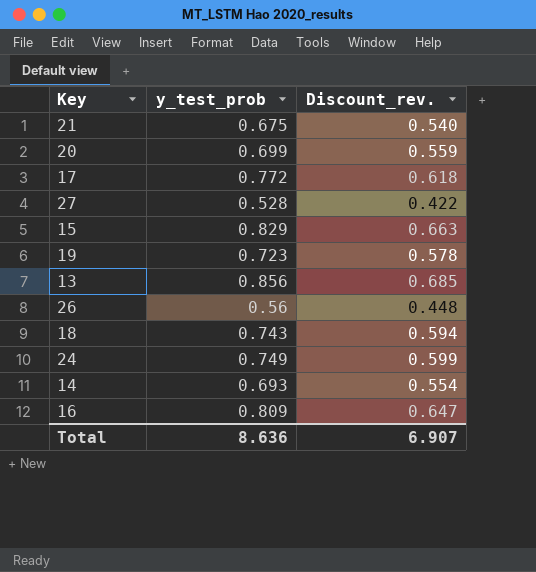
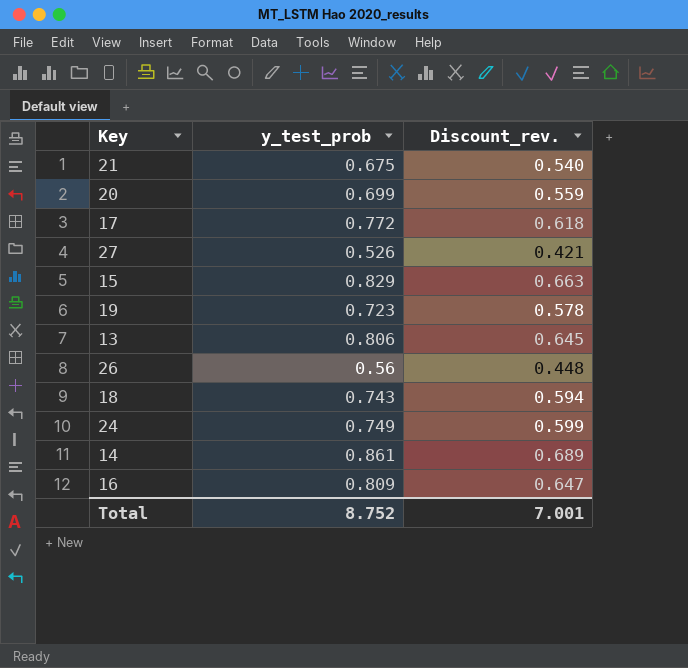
27 | y_test_prob: 0.528 -> 0.526
27 | Discount_rev.: 0.422 -> 0.421
13 | y_test_prob: 0.856 -> 0.806
13 | Discount_rev.: 0.685 -> 0.645
14 | y_test_prob: 0.693 -> 0.861
14 | Discount_rev.: 0.554 -> 0.689
Total | y_test_prob: 8.636 -> 8.752
Total | Discount_rev.: 6.907 -> 7.001

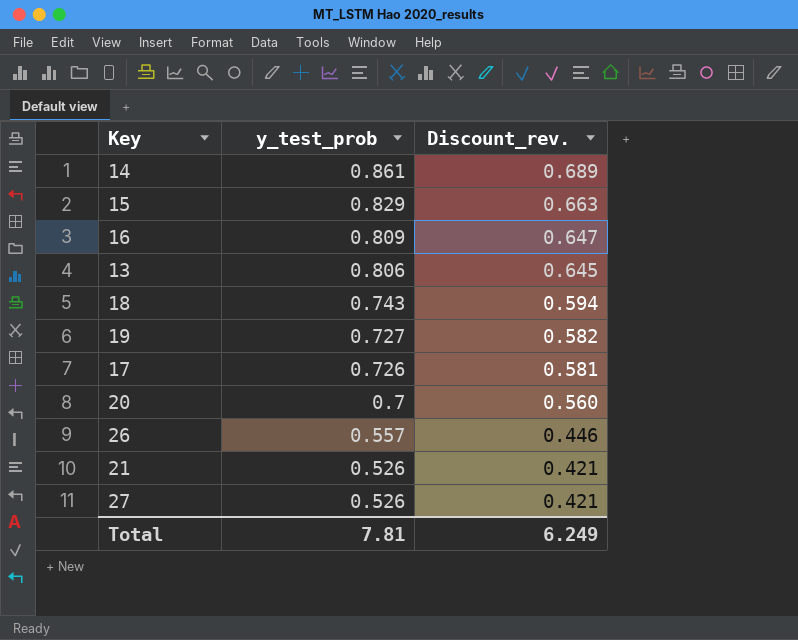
row order: none -> y_test_prob descending
row 24: 0.749 | 0.599 -> none
19 | y_test_prob: 0.723 -> 0.727
19 | Discount_rev.: 0.578 -> 0.582
17 | y_test_prob: 0.772 -> 0.726
17 | Discount_rev.: 0.618 -> 0.581
20 | y_test_prob: 0.699 -> 0.7
20 | Discount_rev.: 0.559 -> 0.560
26 | y_test_prob: 0.56 -> 0.557
26 | Discount_rev.: 0.448 -> 0.446
21 | y_test_prob: 0.675 -> 0.526
21 | Discount_rev.: 0.540 -> 0.421
Total | y_test_prob: 8.752 -> 7.81
Total | Discount_rev.: 7.001 -> 6.249

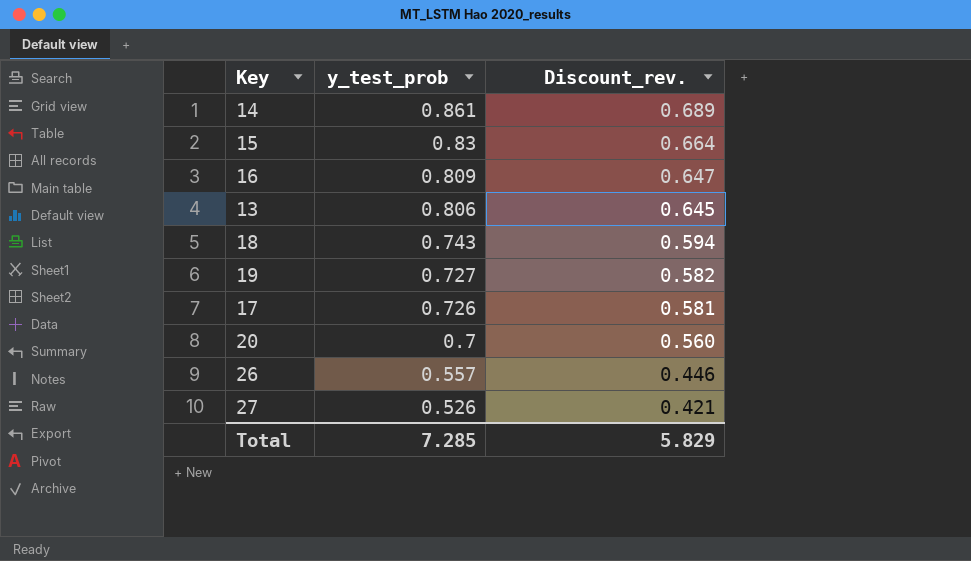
row 21: 0.526 | 0.421 -> none
15 | y_test_prob: 0.829 -> 0.83
15 | Discount_rev.: 0.663 -> 0.664
Total | y_test_prob: 7.81 -> 7.285
Total | Discount_rev.: 6.249 -> 5.829

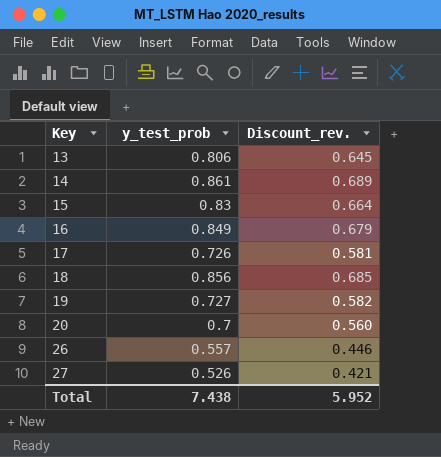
row order: y_test_prob descending -> Key ascending
16 | y_test_prob: 0.809 -> 0.849
16 | Discount_rev.: 0.647 -> 0.679
18 | y_test_prob: 0.743 -> 0.856
18 | Discount_rev.: 0.594 -> 0.685
Total | y_test_prob: 7.285 -> 7.438
Total | Discount_rev.: 5.829 -> 5.952

